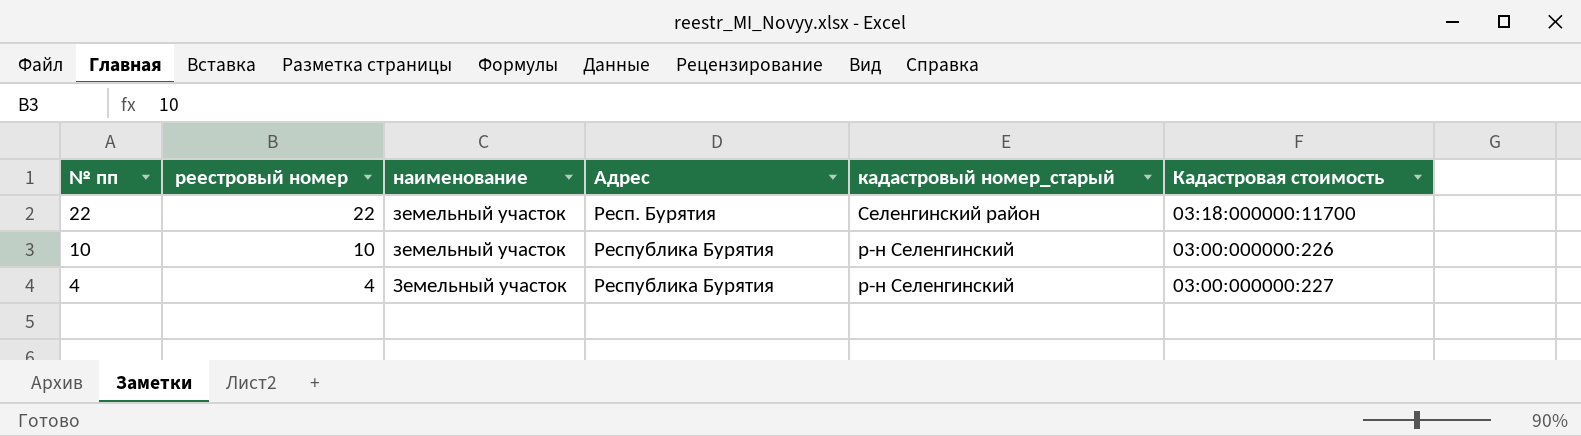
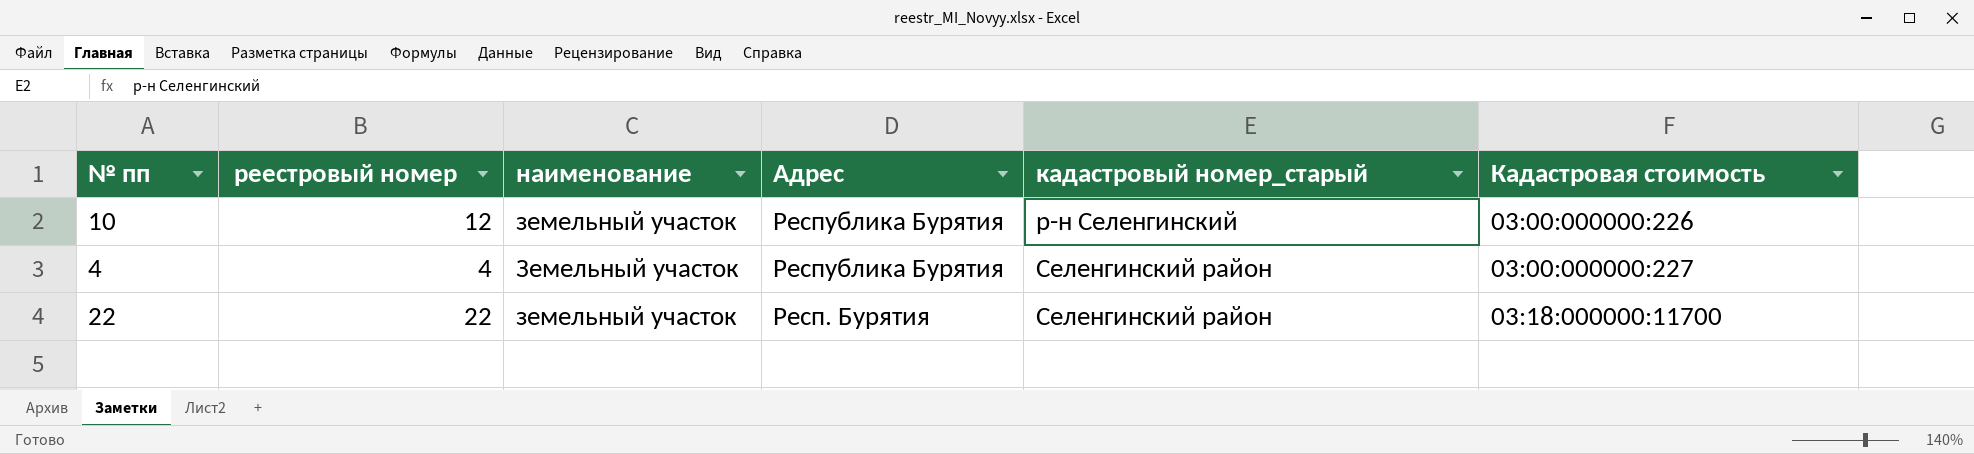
row order: № пп descending -> Адрес descending
10 | реестровый номер: 10 -> 12
4 | кадастровый номер_старый: р-н Селенгинский -> Селенгинский район

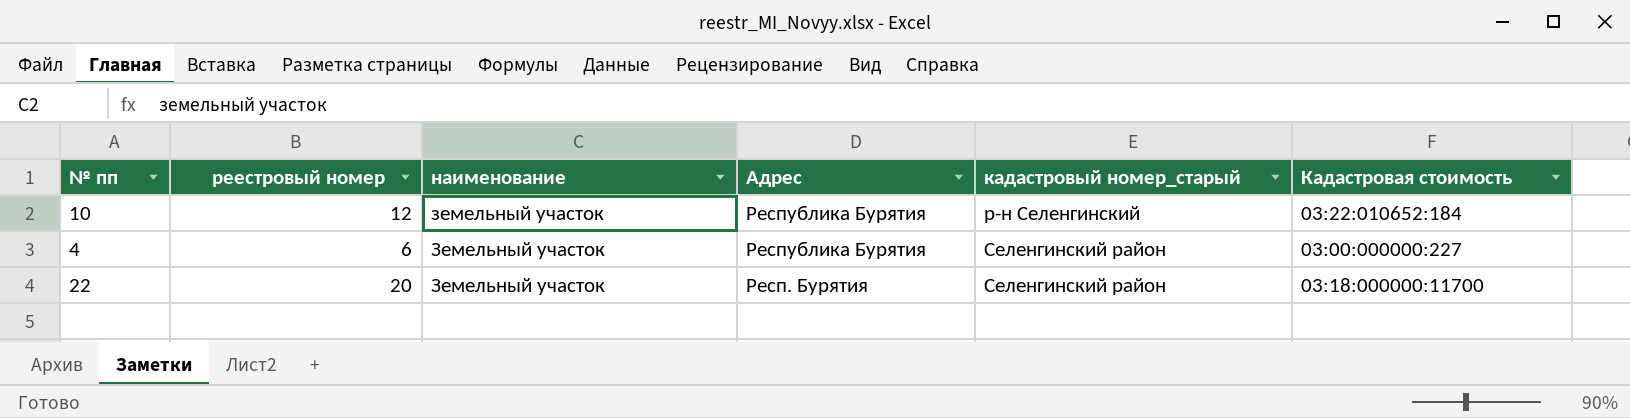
10 | Кадастровая стоимость: 03:00:000000:226 -> 03:22:010652:184
4 | реестровый номер: 4 -> 6
22 | реестровый номер: 22 -> 20
22 | наименование: земельный участок -> Земельный участок

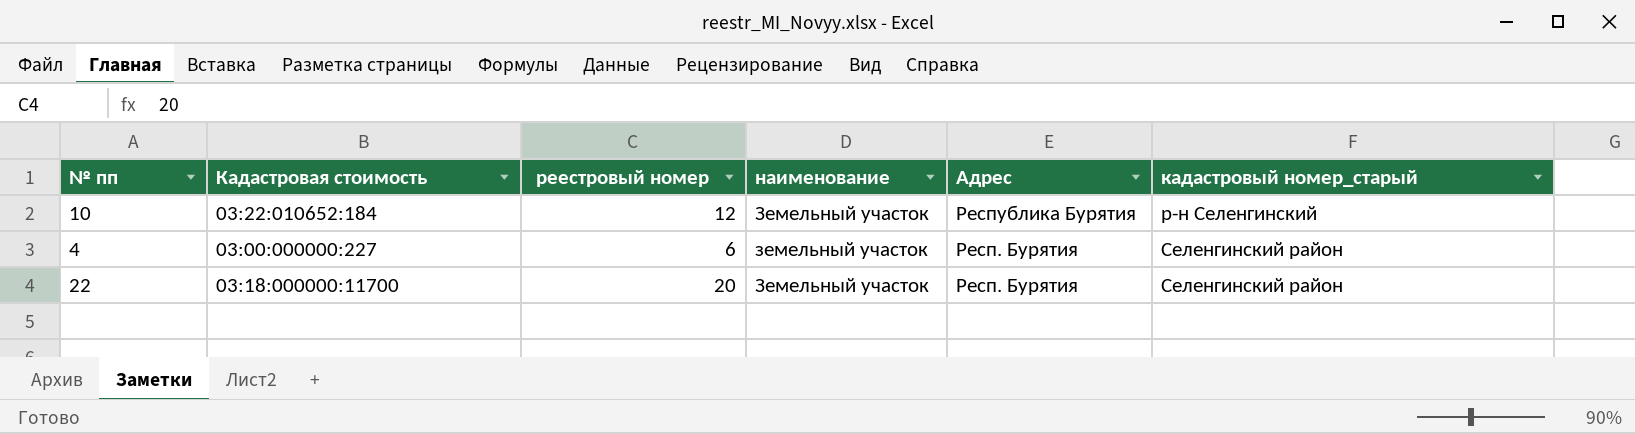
column Кадастровая стоимость | position: 6 -> 2
10 | наименование: земельный участок -> Земельный участок
4 | наименование: Земельный участок -> земельный участок
4 | Адрес: Республика Бурятия -> Респ. Бурятия

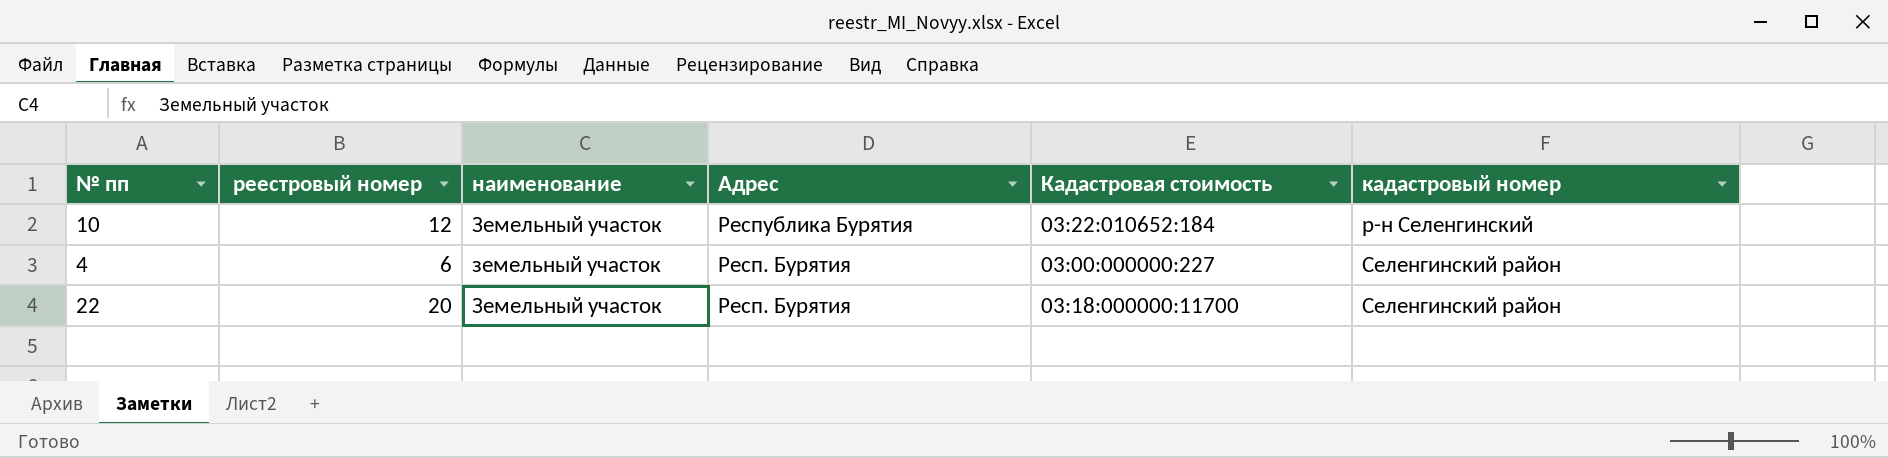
column Кадастровая стоимость | position: 2 -> 5
column name: кадастровый номер_старый -> кадастровый номер

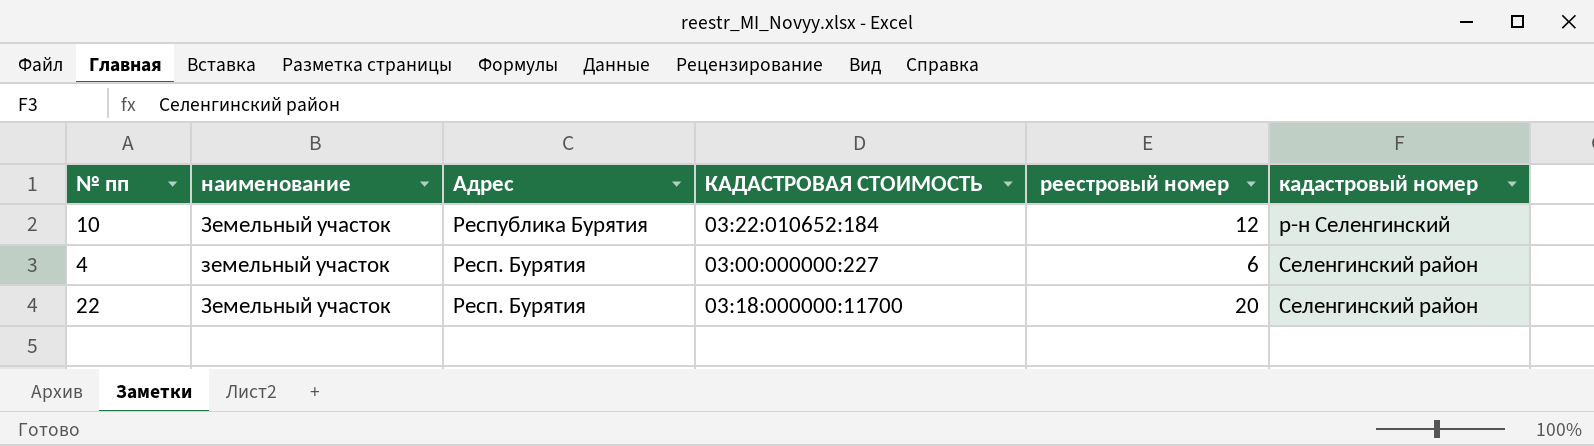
column name: Кадастровая стоимость -> КАДАСТРОВАЯ СТОИМОСТЬ
column реестровый номер | position: 2 -> 5

